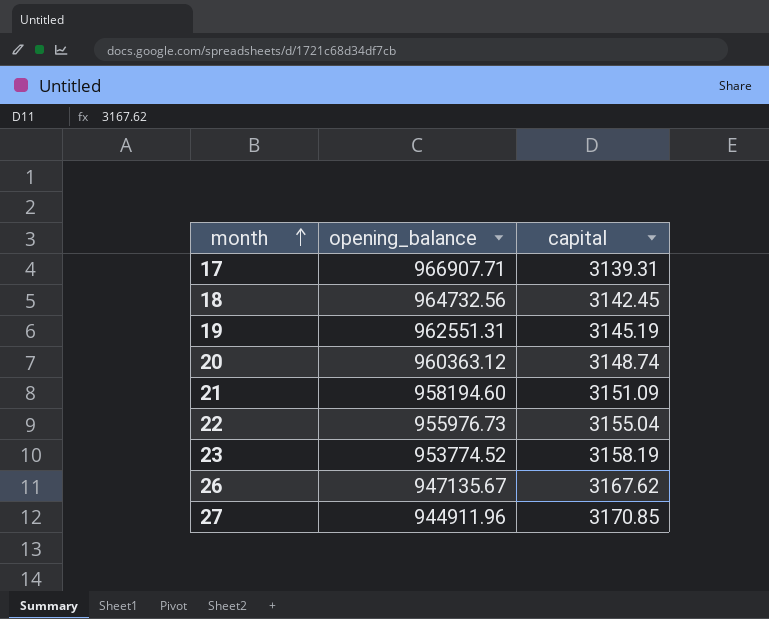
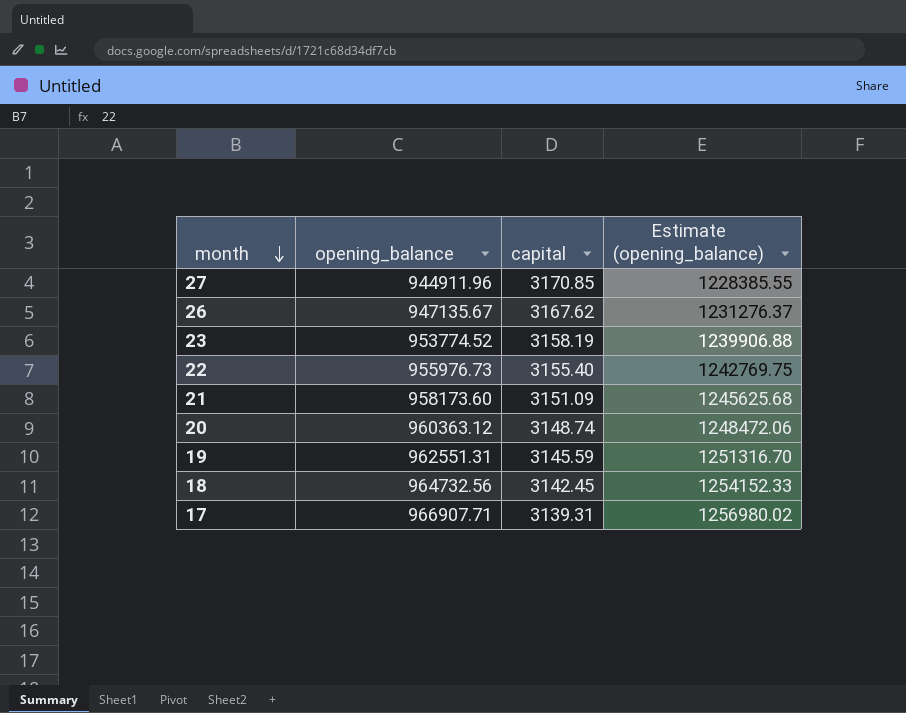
row order: month ascending -> month descending
column Estimate (opening_balance) | formula: none -> [opening_balance] * 1.3
22 | capital: 3155.04 -> 3155.40
21 | opening_balance: 958194.60 -> 958173.60
19 | capital: 3145.19 -> 3145.59

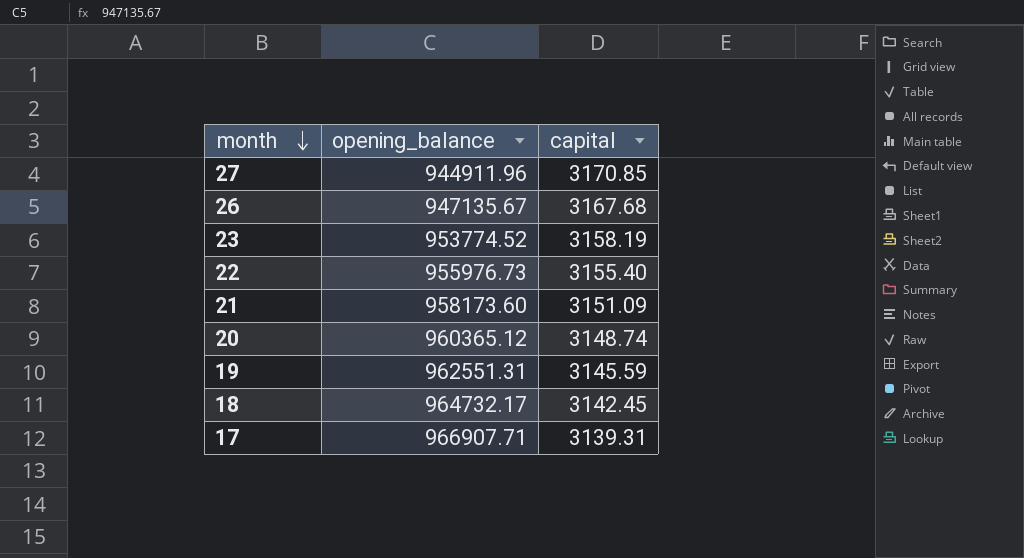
column Estimate (opening_balance) | formula: [opening_balance] * 1.3 -> none
26 | capital: 3167.62 -> 3167.68
20 | opening_balance: 960363.12 -> 960365.12
18 | opening_balance: 964732.56 -> 964732.17

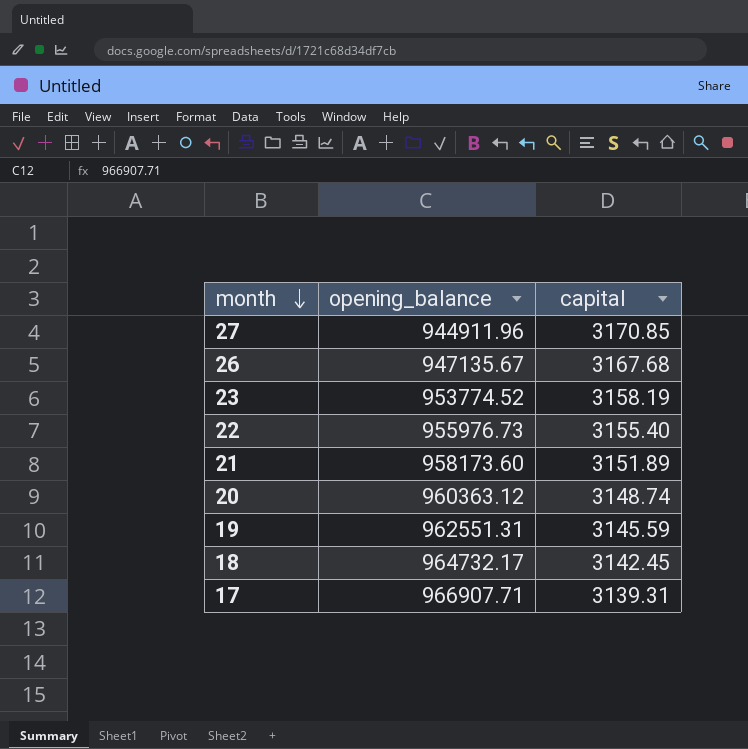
21 | capital: 3151.09 -> 3151.89
20 | opening_balance: 960365.12 -> 960363.12

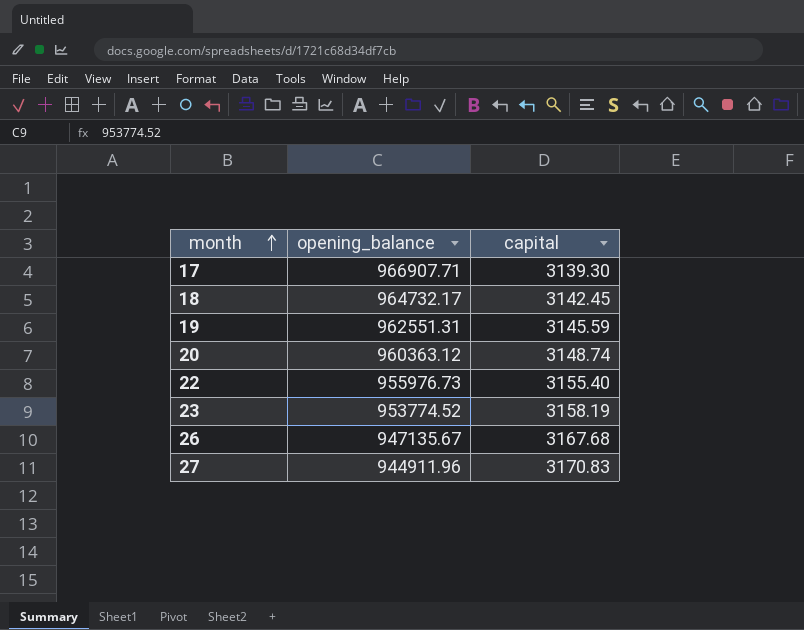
row order: month descending -> month ascending
row 21: 958173.60 | 3151.89 -> none
17 | capital: 3139.31 -> 3139.30
27 | capital: 3170.85 -> 3170.83

